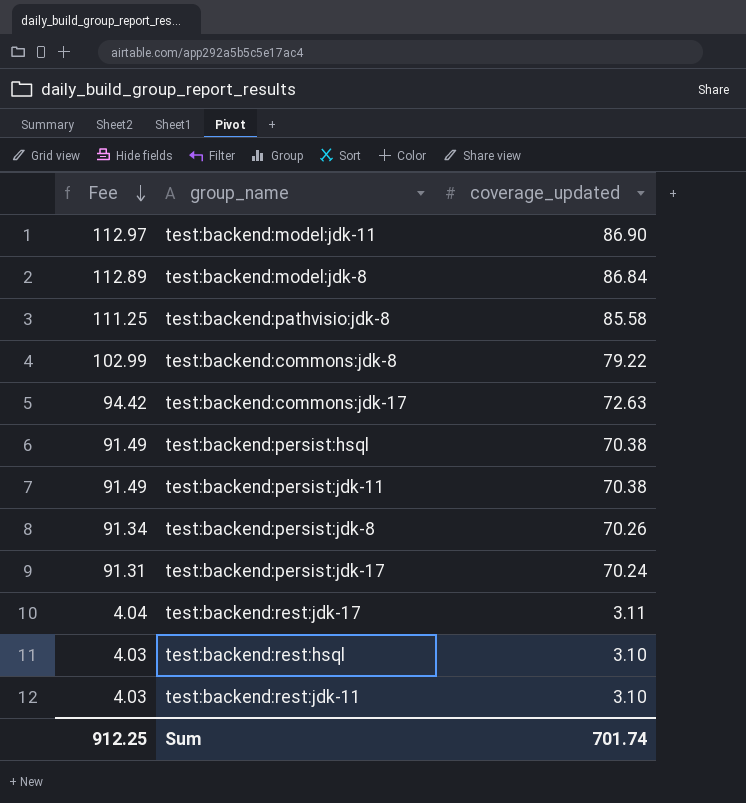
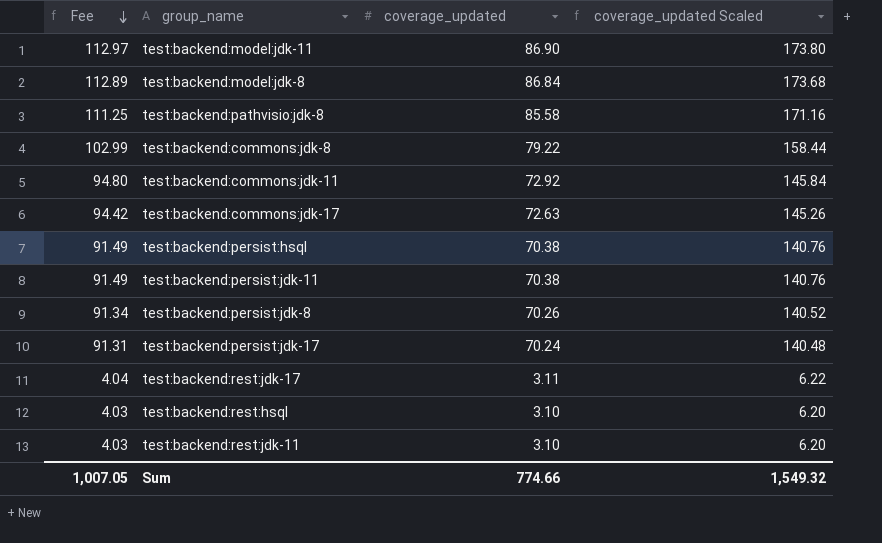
column coverage_updated Scaled | formula: none -> [coverage_updated] * 2
row test:backend:commons:jdk-11: none -> 94.80 | 72.92 | 145.84
Sum | Fee: 912.25 -> 1,007.05
Sum | coverage_updated: 701.74 -> 774.66

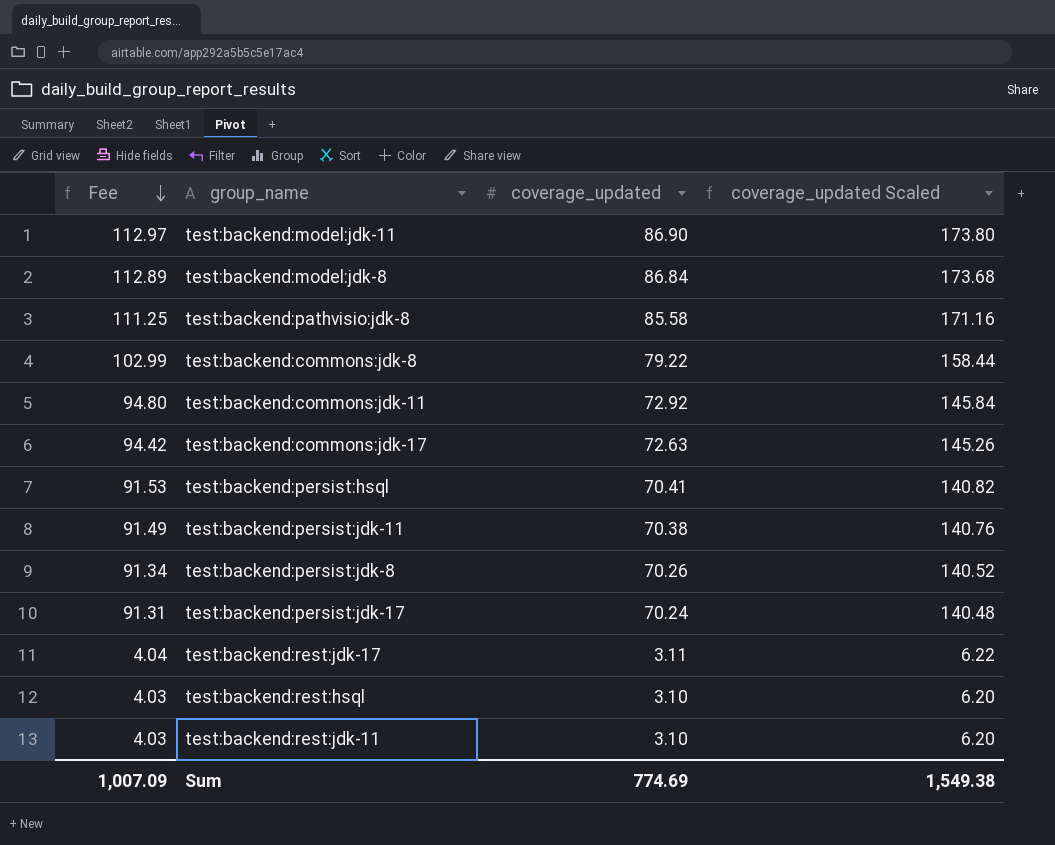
test:backend:persist:hsql | Fee: 91.49 -> 91.53
test:backend:persist:hsql | coverage_updated: 70.38 -> 70.41
test:backend:persist:hsql | coverage_updated Scaled: 140.76 -> 140.82
Sum | Fee: 1,007.05 -> 1,007.09
Sum | coverage_updated: 774.66 -> 774.69
Sum | coverage_updated Scaled: 1,549.32 -> 1,549.38

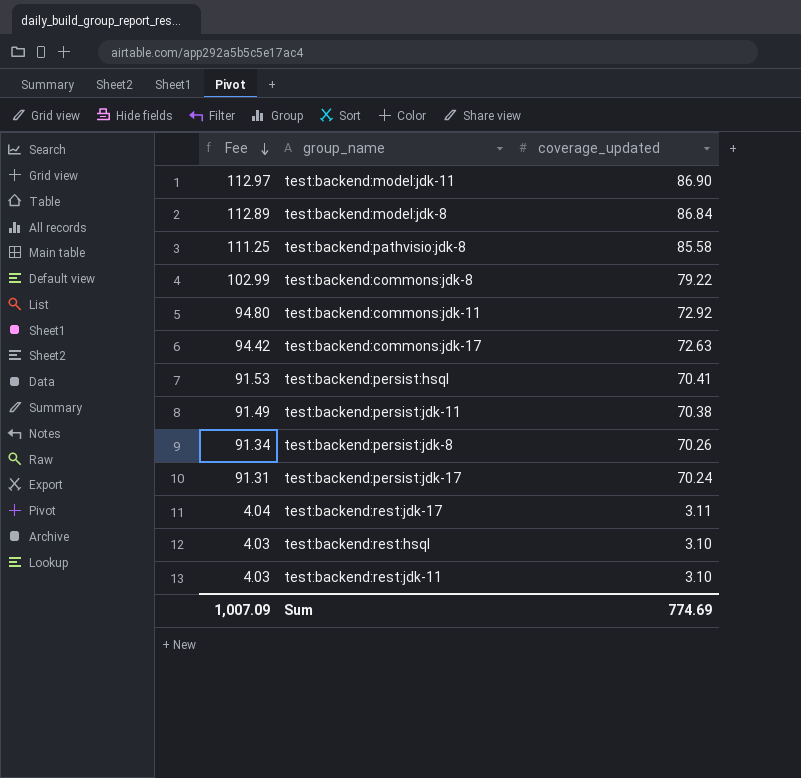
column coverage_updated Scaled | formula: [coverage_updated] * 2 -> none

